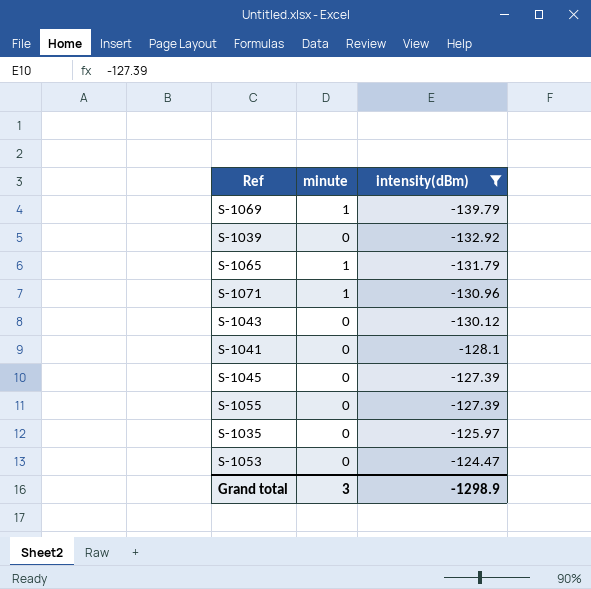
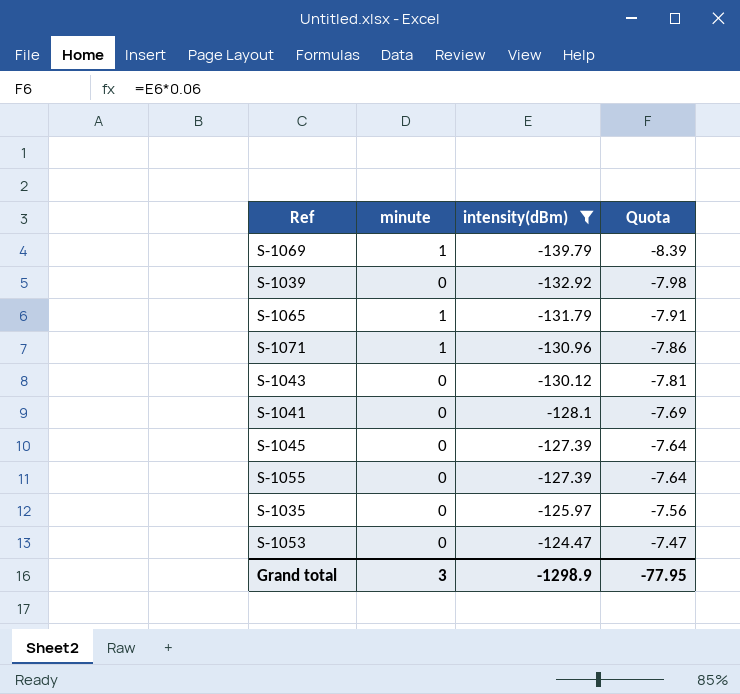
column Quota | formula: none -> [intensity(dBm)] * 0.06

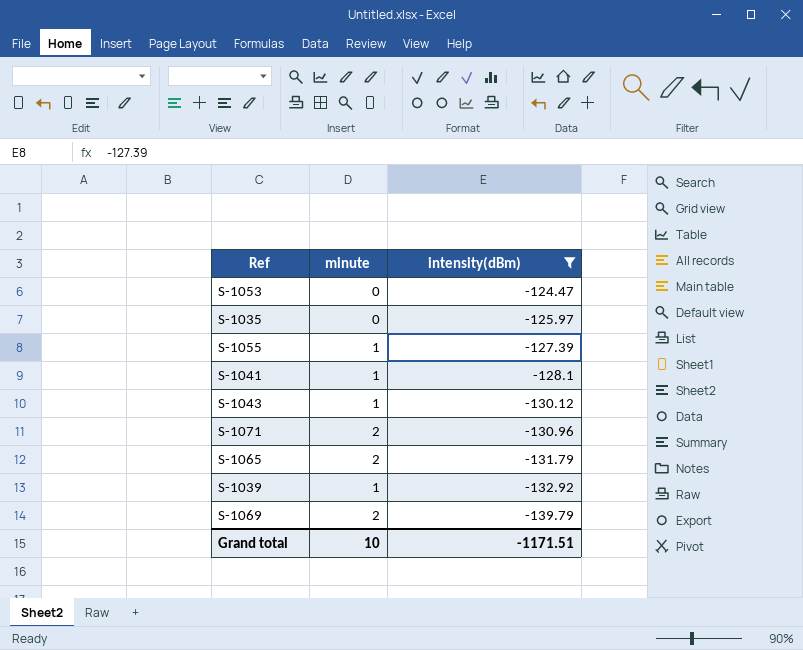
row order: intensity(dBm) ascending -> intensity(dBm) descending
column Quota | formula: [intensity(dBm)] * 0.06 -> none
row S-1045: 0 | -127.39 | -7.64 -> none
S-1055 | minute: 0 -> 1
S-1041 | minute: 0 -> 1
S-1043 | minute: 0 -> 1
S-1071 | minute: 1 -> 2
S-1065 | minute: 1 -> 2
S-1039 | minute: 0 -> 1
S-1069 | minute: 1 -> 2
Grand total | minute: 3 -> 10
Grand total | intensity(dBm): -1298.9 -> -1171.51

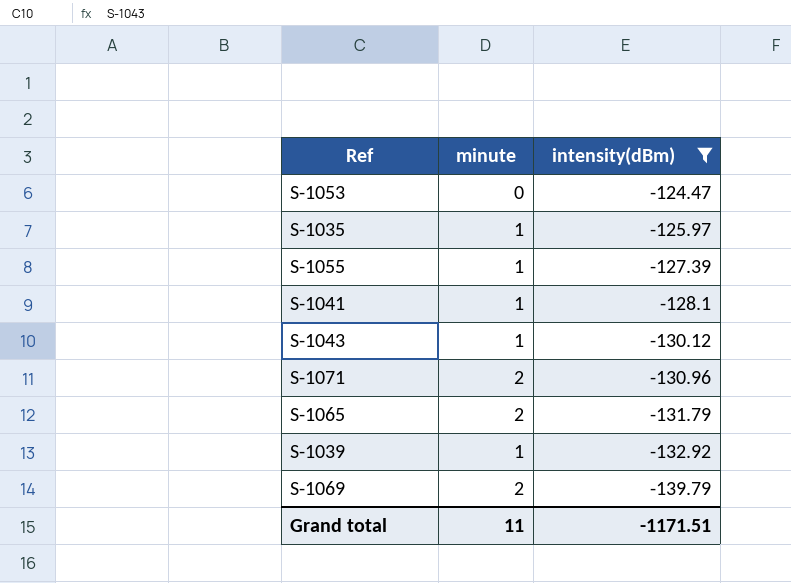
S-1035 | minute: 0 -> 1
Grand total | minute: 10 -> 11

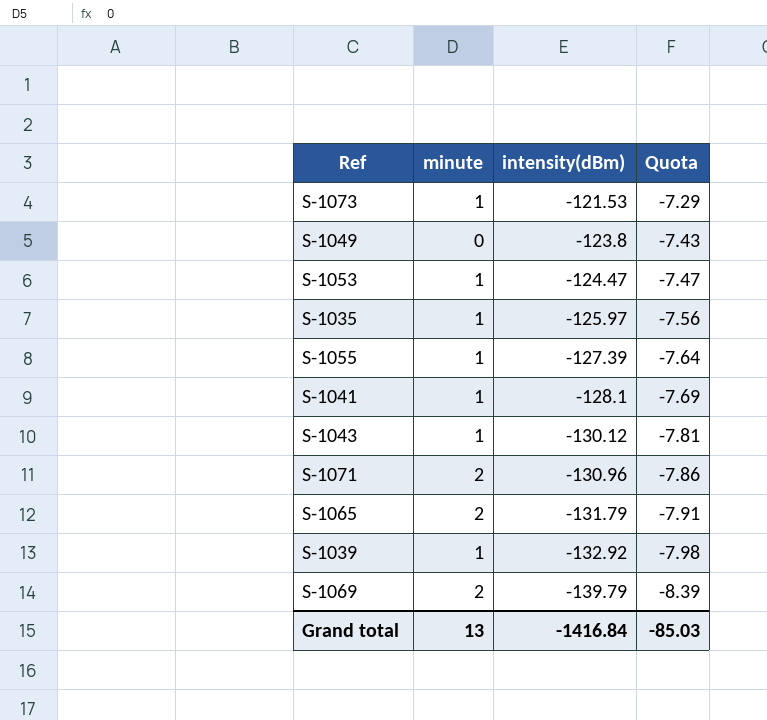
filter: intensity(dBm) <= -124.47 -> none
column Quota | formula: none -> [intensity(dBm)] * 0.06
S-1053 | minute: 0 -> 1
Grand total | minute: 11 -> 13
Grand total | intensity(dBm): -1171.51 -> -1416.84

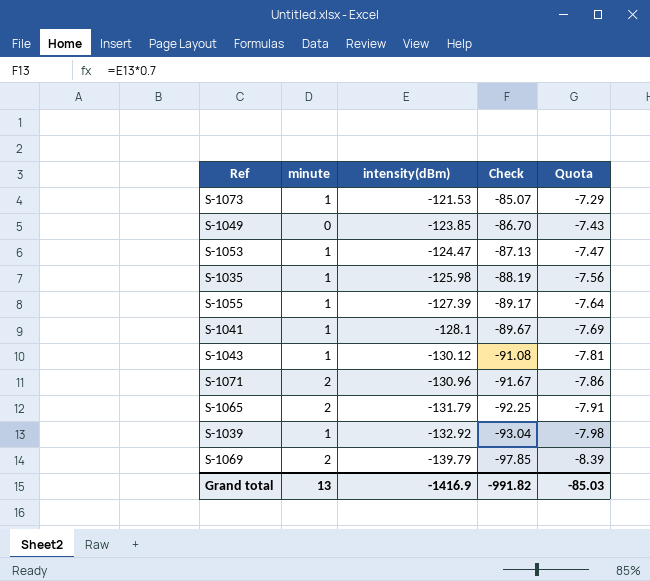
column Check | formula: none -> [intensity(dBm)] * 0.7
S-1049 | intensity(dBm): -123.8 -> -123.85
S-1035 | intensity(dBm): -125.97 -> -125.98
Grand total | intensity(dBm): -1416.84 -> -1416.9

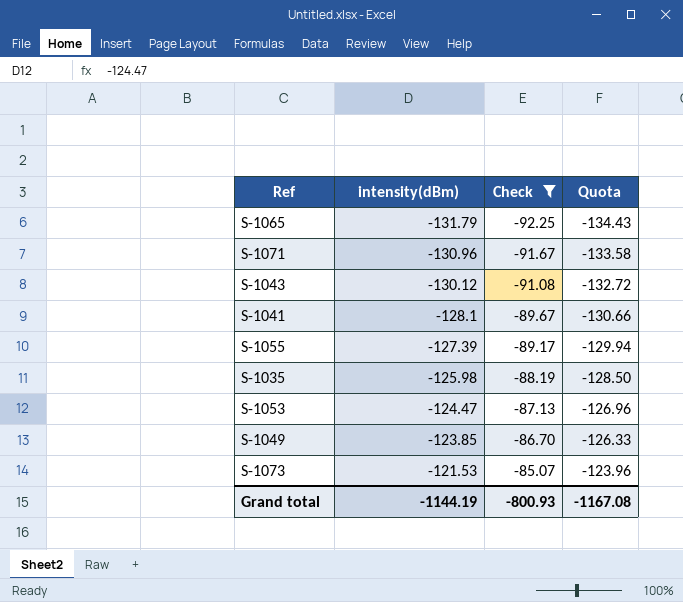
filter: none -> Check >= -92.25
row order: intensity(dBm) descending -> intensity(dBm) ascending
column minute | position: 2 -> none
column Quota | formula: [intensity(dBm)] * 0.06 -> [intensity(dBm)] * 1.02
Grand total | intensity(dBm): -1416.9 -> -1144.19
Grand total | Check: -991.82 -> -800.93
Grand total | Quota: -85.03 -> -1167.08

